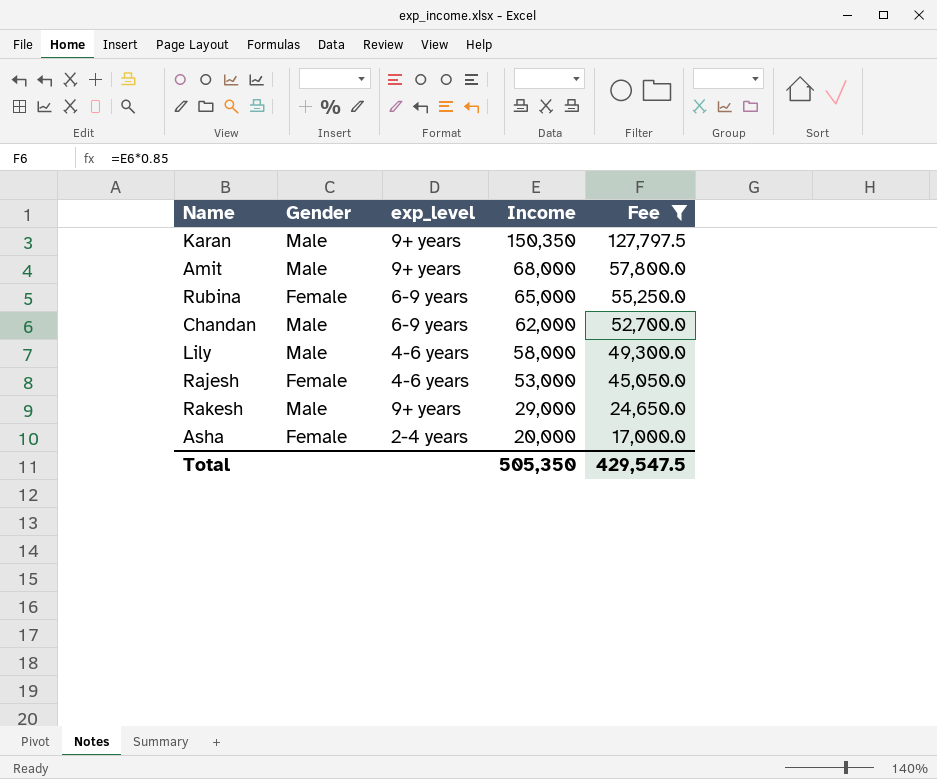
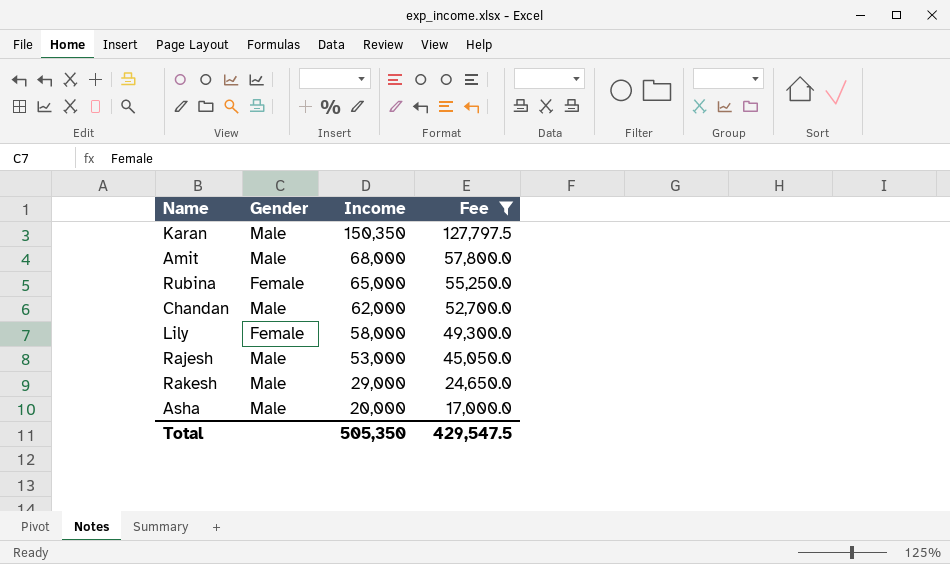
column exp_level | position: 3 -> none
Lily | Gender: Male -> Female
Rajesh | Gender: Female -> Male
Asha | Gender: Female -> Male

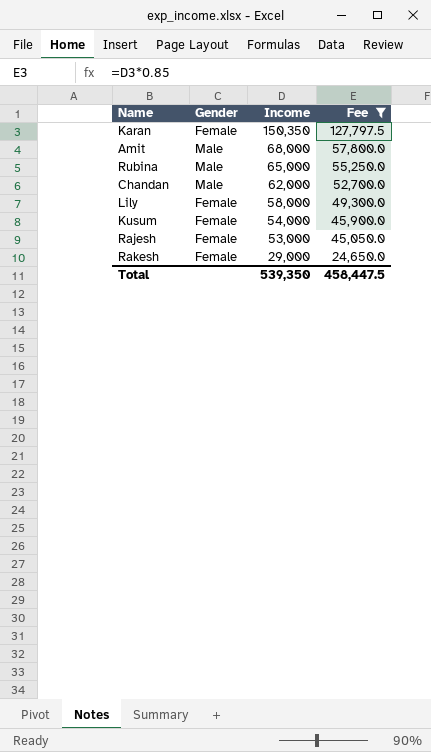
row Asha: Male | 20,000 | 17,000.0 -> none
Karan | Gender: Male -> Female
Rubina | Gender: Female -> Male
row Kusum: none -> Female | 54,000 | 45,900.0
Rajesh | Gender: Male -> Female
Rakesh | Gender: Male -> Female
Total | Income: 505,350 -> 539,350
Total | Fee: 429,547.5 -> 458,447.5

